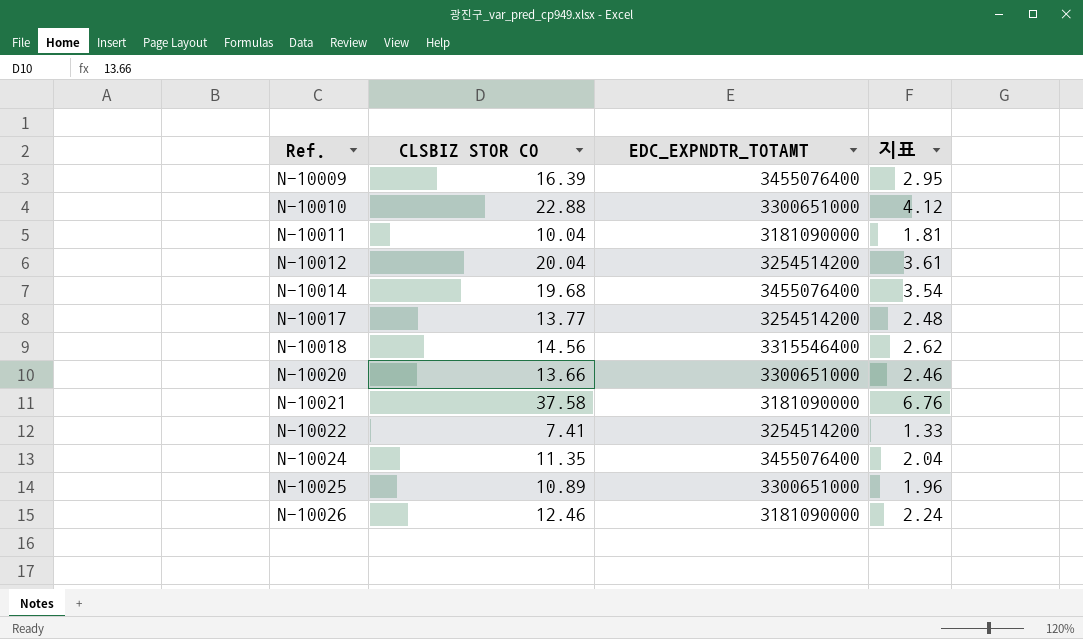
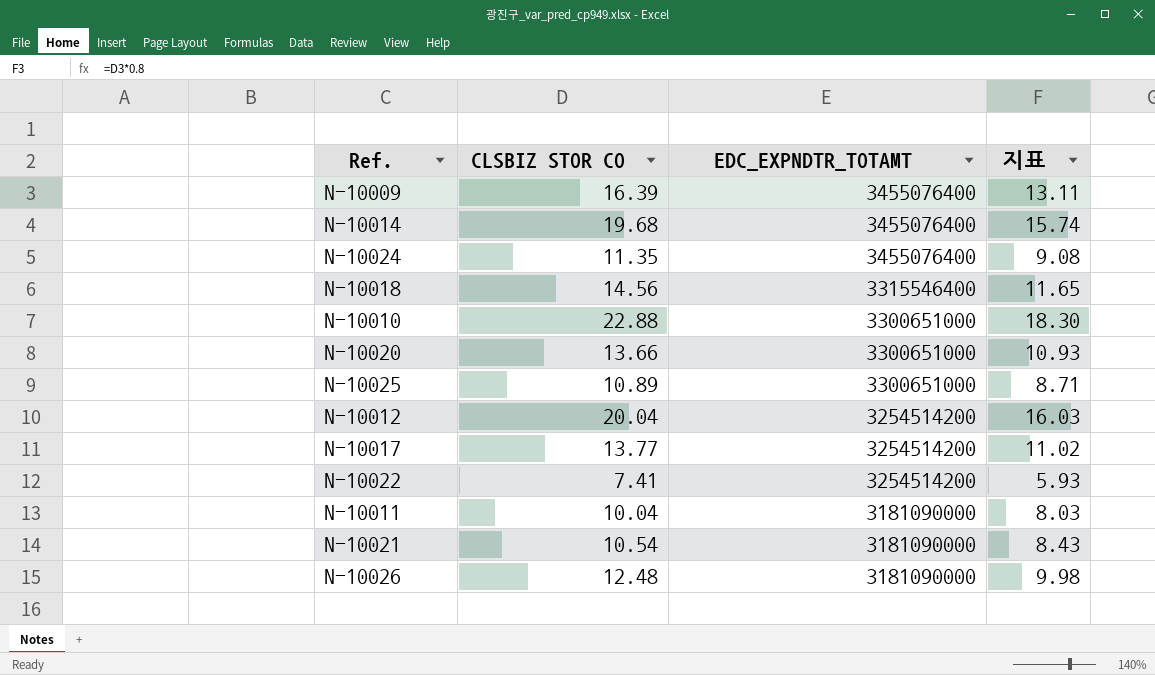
row order: Ref. ascending -> EDC_EXPNDTR_TOTAMT descending
column 지표 | formula: [CLSBIZ STOR CO] * 0.18 -> [CLSBIZ STOR CO] * 0.8
N-10021 | CLSBIZ STOR CO: 37.58 -> 10.54
N-10026 | CLSBIZ STOR CO: 12.46 -> 12.48

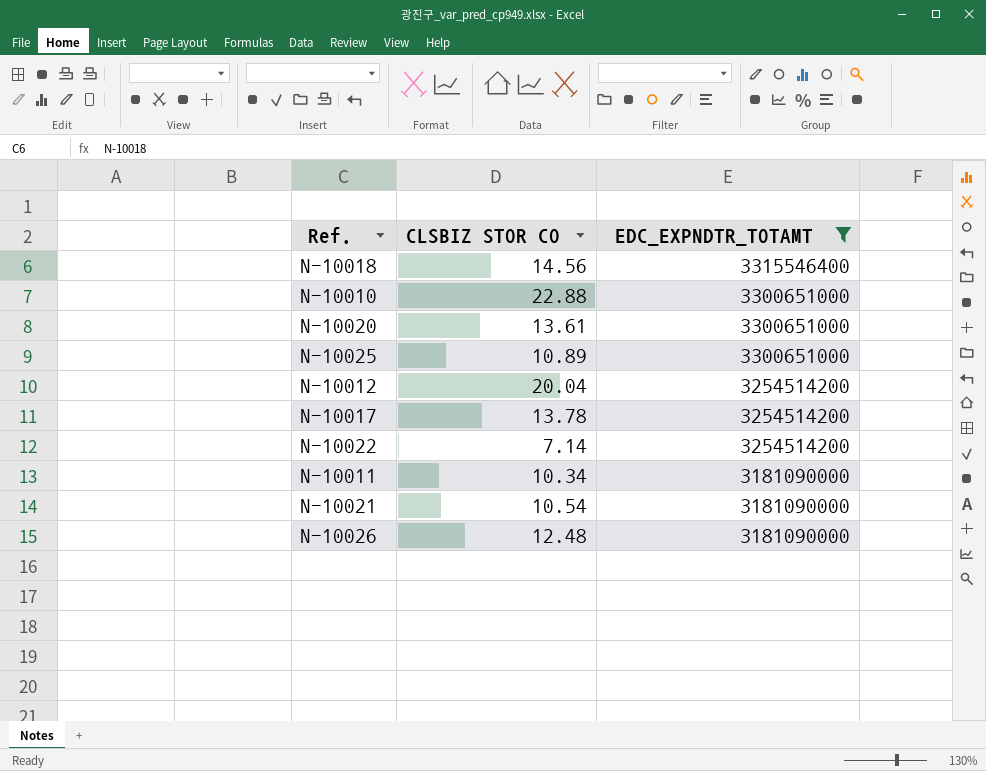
filter: none -> EDC_EXPNDTR_TOTAMT != 3455076400
column 지표 | formula: [CLSBIZ STOR CO] * 0.8 -> none
N-10020 | CLSBIZ STOR CO: 13.66 -> 13.61
N-10017 | CLSBIZ STOR CO: 13.77 -> 13.78
N-10022 | CLSBIZ STOR CO: 7.41 -> 7.14
N-10011 | CLSBIZ STOR CO: 10.04 -> 10.34

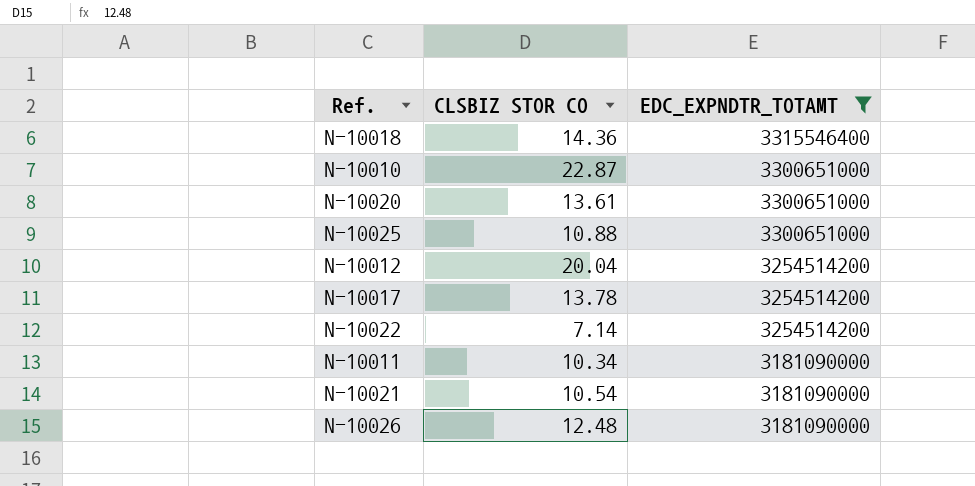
N-10018 | CLSBIZ STOR CO: 14.56 -> 14.36
N-10010 | CLSBIZ STOR CO: 22.88 -> 22.87
N-10025 | CLSBIZ STOR CO: 10.89 -> 10.88

